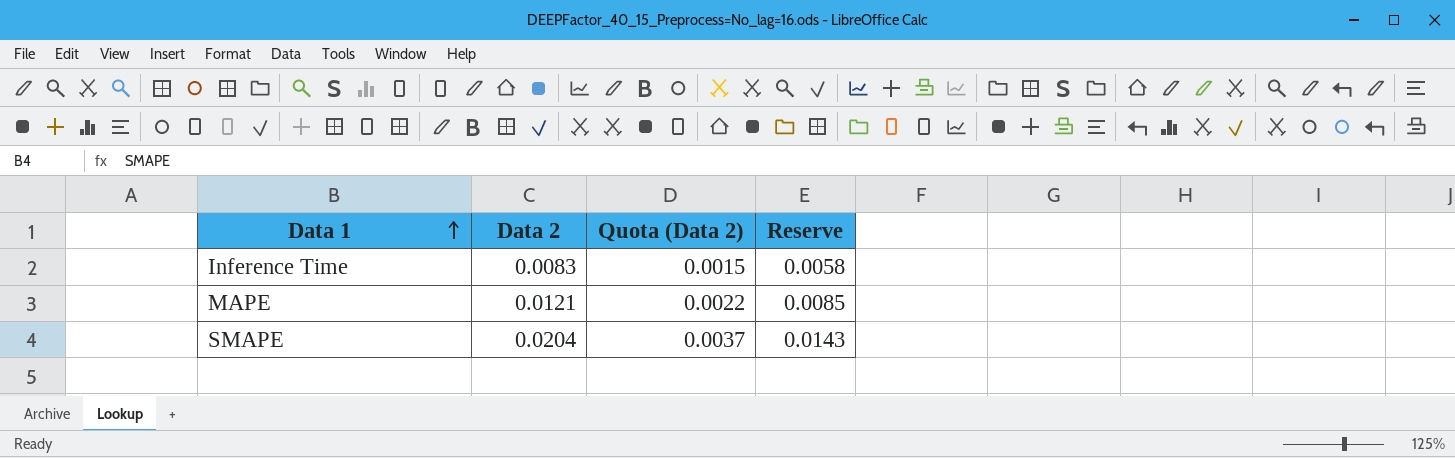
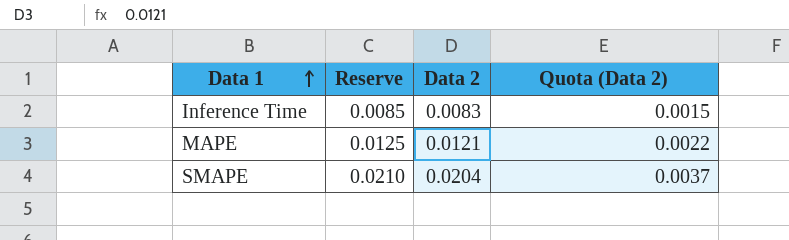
column Reserve | formula: [Data 2] * 0.7 -> [Data 2] * 1.03
column Reserve | position: 4 -> 2

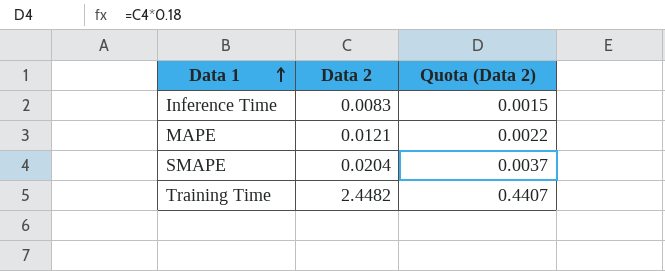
column Reserve | formula: [Data 2] * 1.03 -> none
row Training Time: none -> 2.4482 | 0.4407

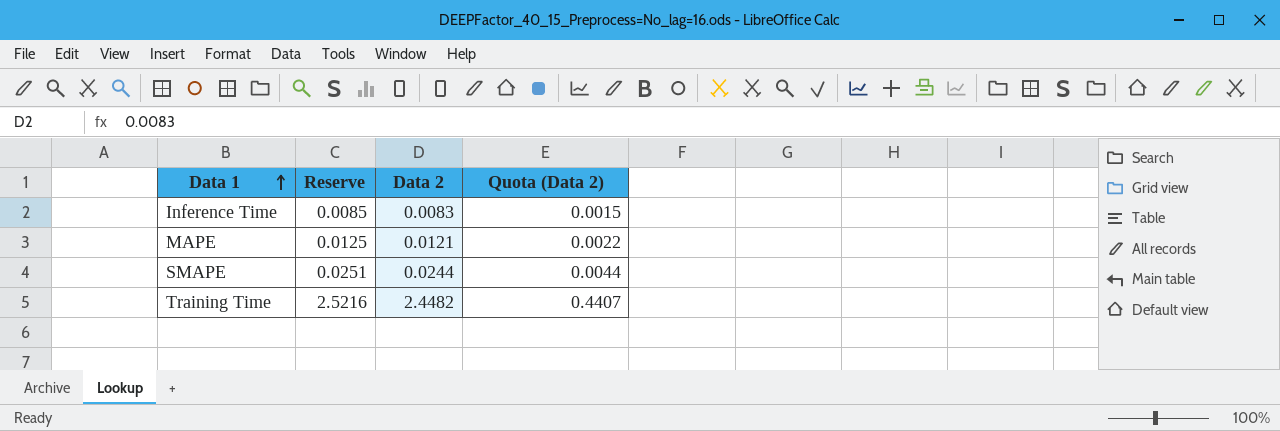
column Reserve | formula: none -> [Data 2] * 1.03
SMAPE | Data 2: 0.0204 -> 0.0244
SMAPE | Quota (Data 2): 0.0037 -> 0.0044

